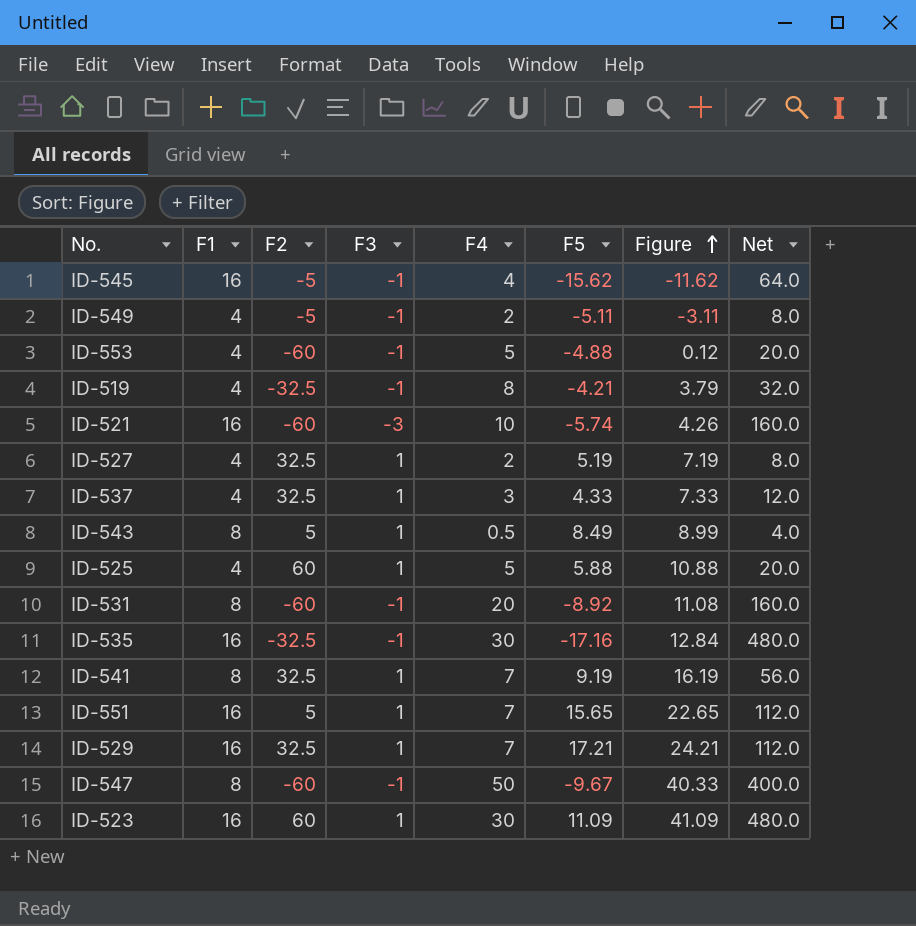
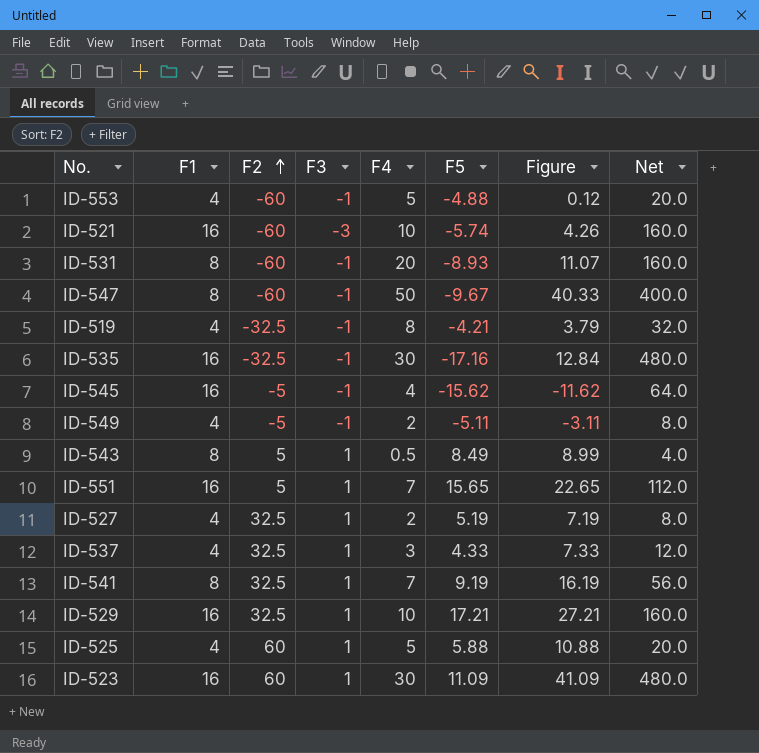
row order: Figure ascending -> F2 ascending
ID-531 | F5: -8.92 -> -8.93
ID-531 | Figure: 11.08 -> 11.07
ID-529 | F4: 7 -> 10
ID-529 | Figure: 24.21 -> 27.21
ID-529 | Net: 112.0 -> 160.0

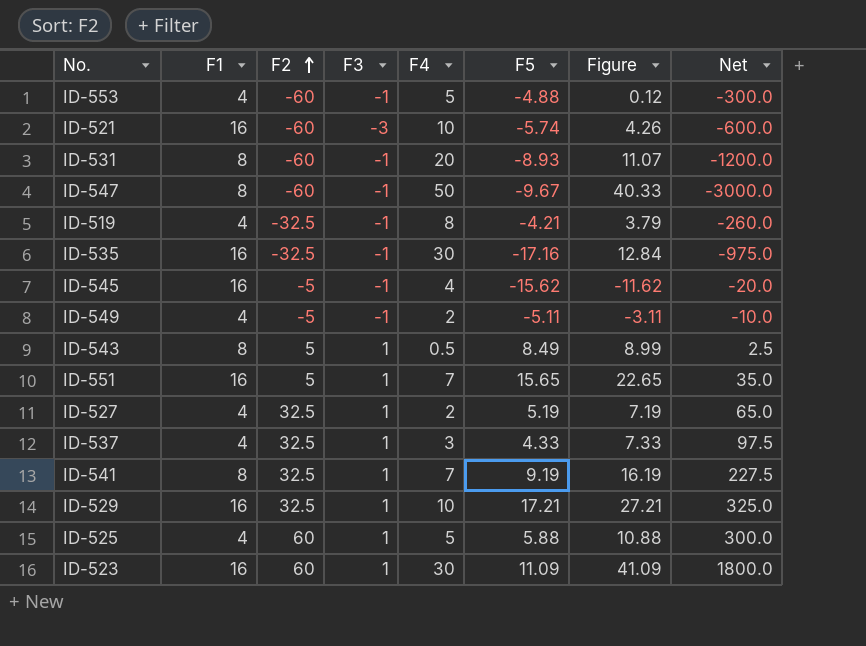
column Net | formula: [F1] * [F4] -> [F2] * [F4]

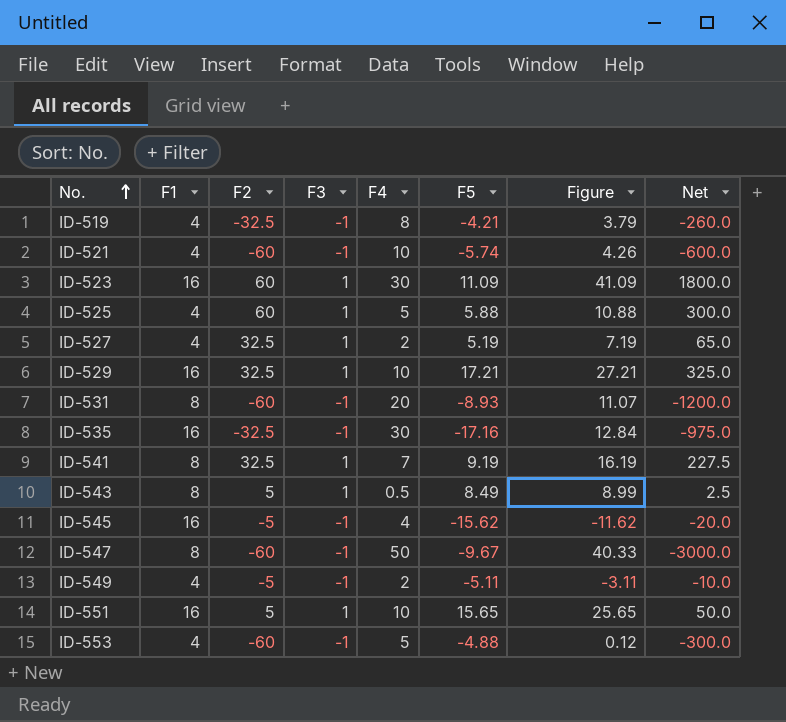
row order: F2 ascending -> No. ascending
row ID-537: 4 | 32.5 | 1 | 3 | 4.33 | 7.33 | 97.5 -> none
ID-521 | F1: 16 -> 4
ID-521 | F3: -3 -> -1
ID-551 | F4: 7 -> 10
ID-551 | Figure: 22.65 -> 25.65
ID-551 | Net: 35.0 -> 50.0

